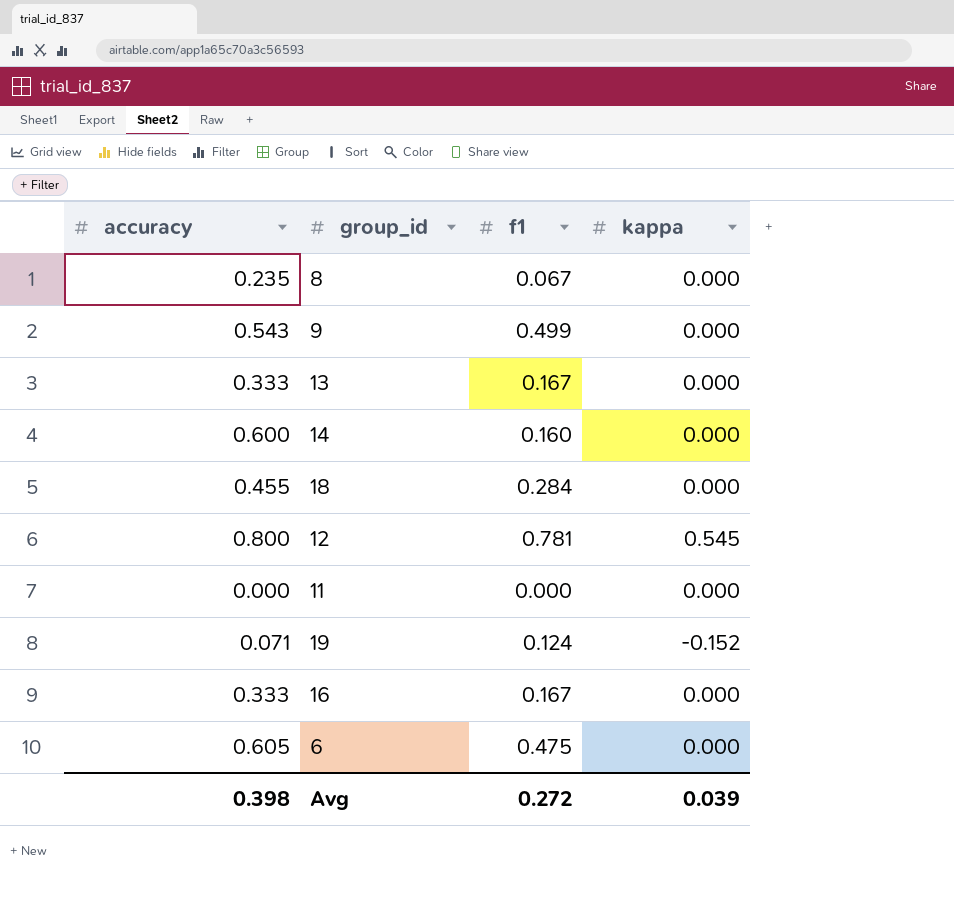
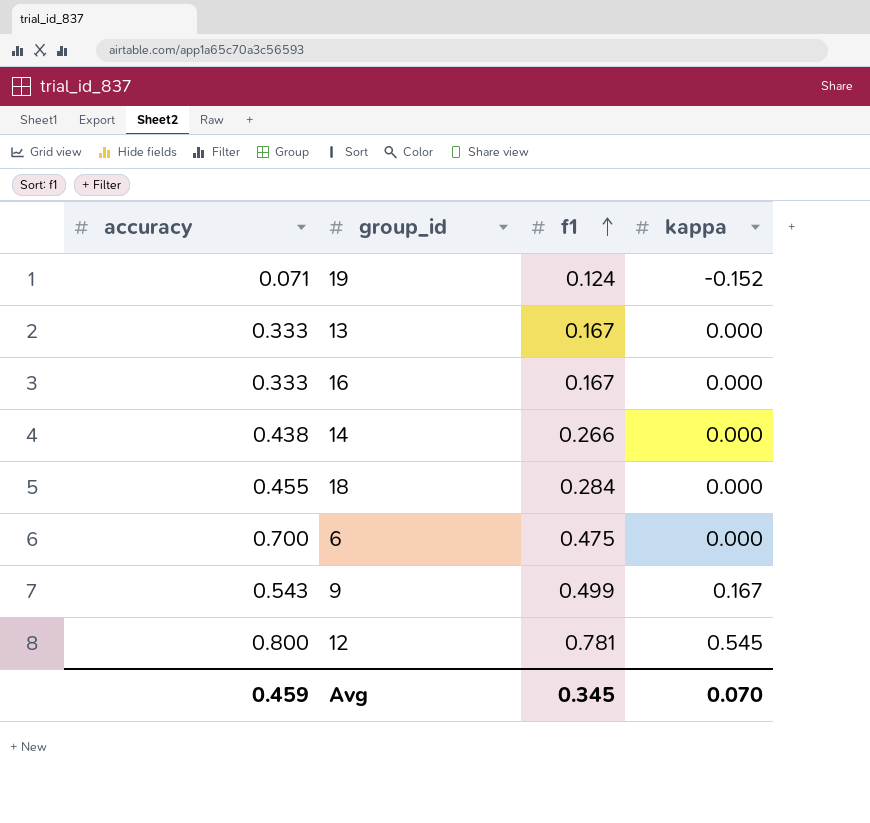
row order: none -> f1 ascending
row 8: 0.235 | 0.067 | 0.000 -> none
row 11: 0.000 | 0.000 | 0.000 -> none
14 | accuracy: 0.600 -> 0.438
14 | f1: 0.160 -> 0.266
6 | accuracy: 0.605 -> 0.700
9 | kappa: 0.000 -> 0.167
Avg | accuracy: 0.398 -> 0.459
Avg | f1: 0.272 -> 0.345
Avg | kappa: 0.039 -> 0.070

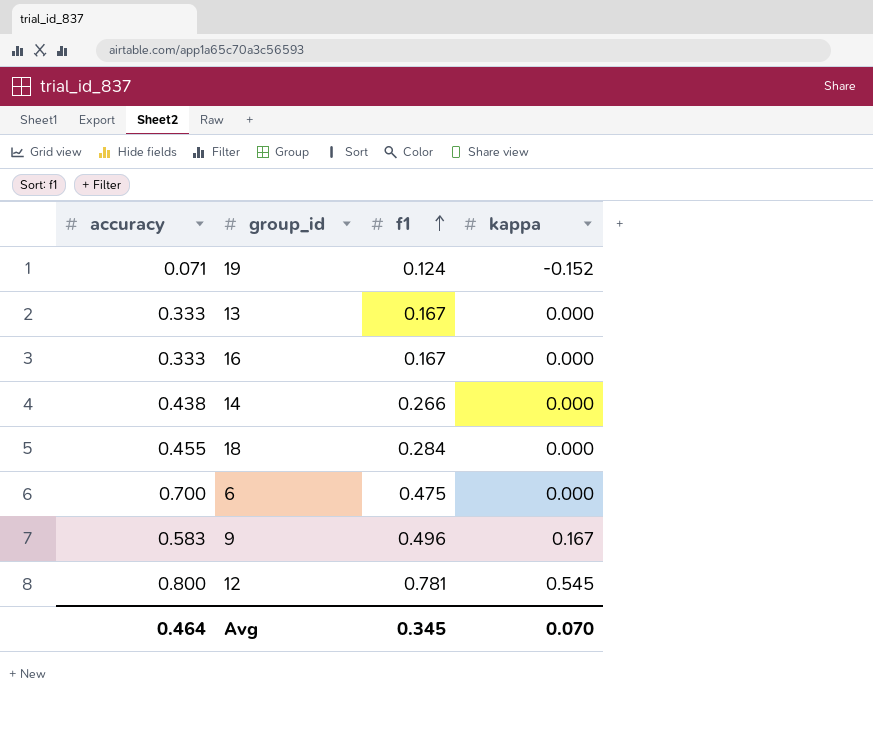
9 | accuracy: 0.543 -> 0.583
9 | f1: 0.499 -> 0.496
Avg | accuracy: 0.459 -> 0.464

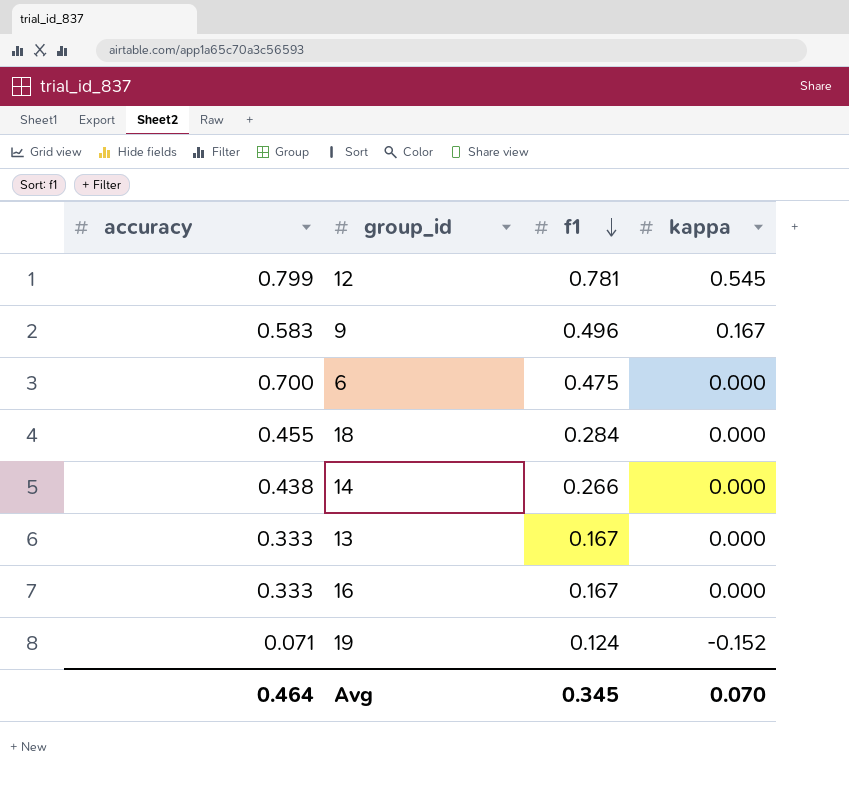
row order: f1 ascending -> f1 descending
12 | accuracy: 0.800 -> 0.799

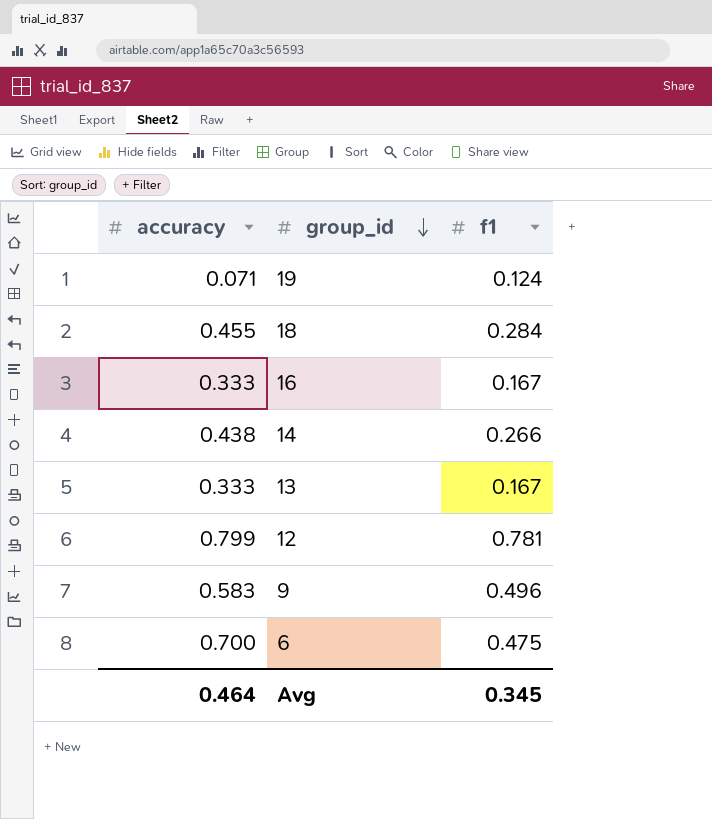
row order: f1 descending -> group_id descending
column kappa | position: 4 -> none

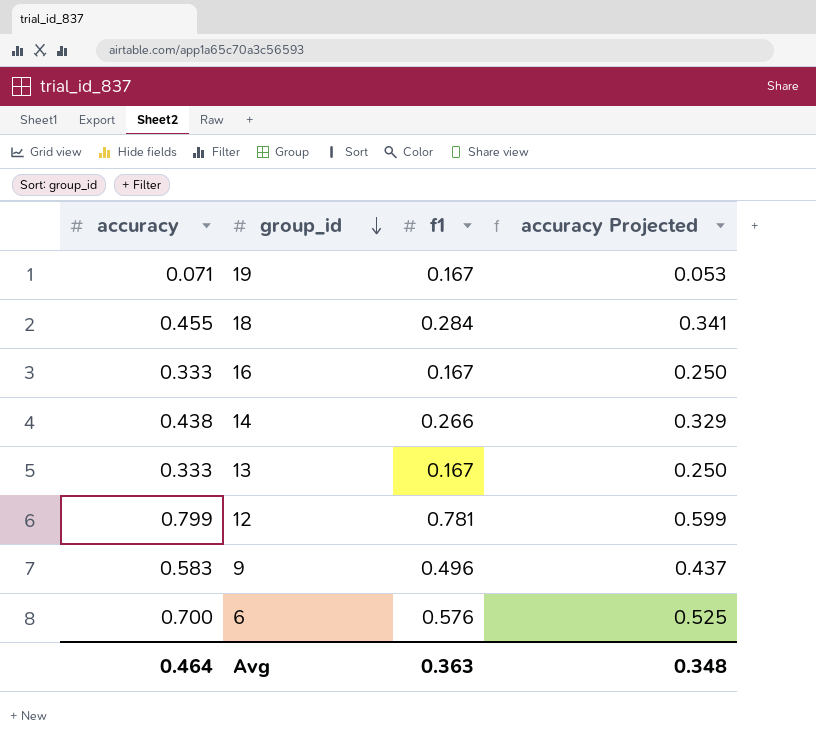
column accuracy Projected | formula: none -> [accuracy] * 0.75
19 | f1: 0.124 -> 0.167
6 | f1: 0.475 -> 0.576
Avg | f1: 0.345 -> 0.363

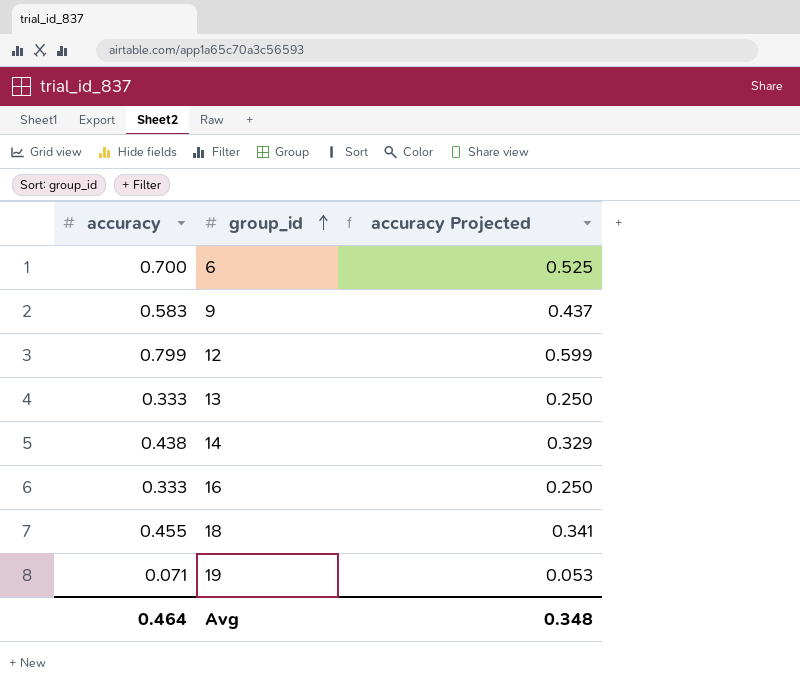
row order: group_id descending -> group_id ascending
column f1 | position: 3 -> none

